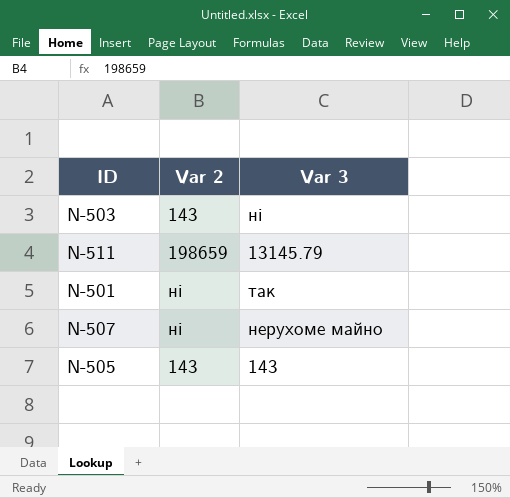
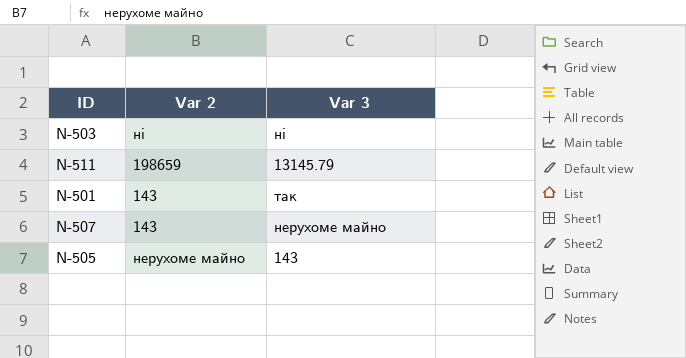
N-503 | Var 2: 143 -> ні
N-501 | Var 2: ні -> 143
N-507 | Var 2: ні -> 143
N-505 | Var 2: 143 -> нерухоме майно

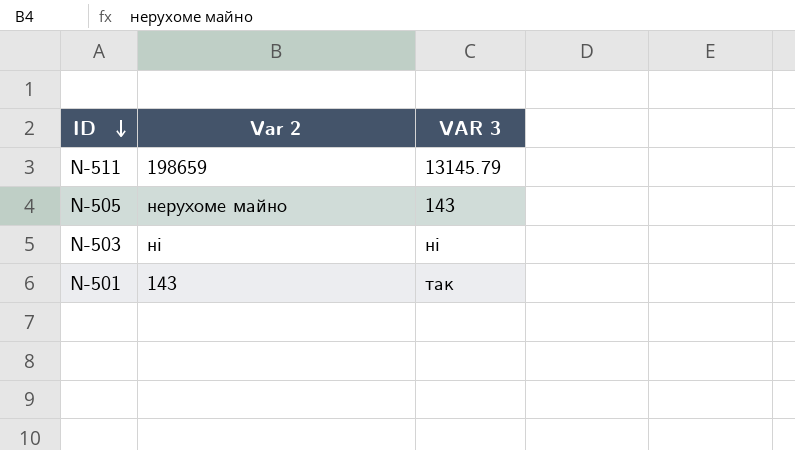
row order: none -> ID descending
column name: Var 3 -> VAR 3
row N-507: 143 | нерухоме майно -> none

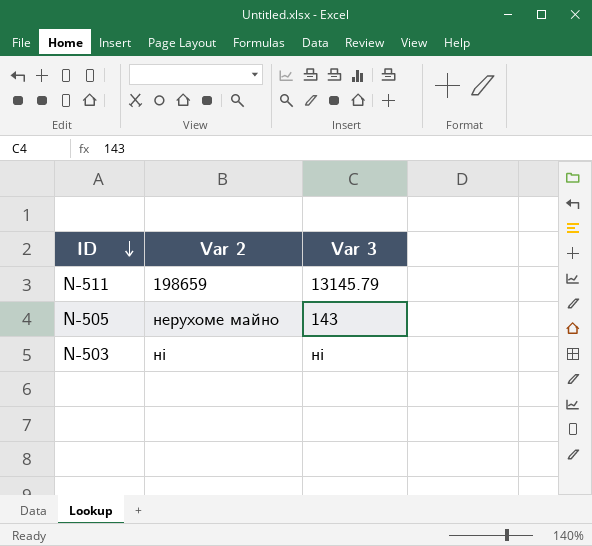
column name: VAR 3 -> Var 3
row N-501: 143 | так -> none

